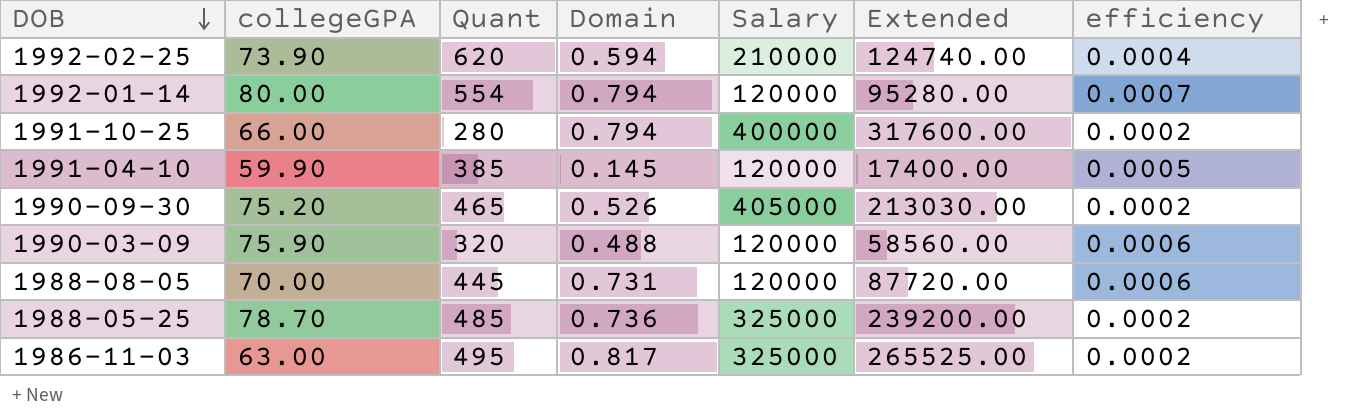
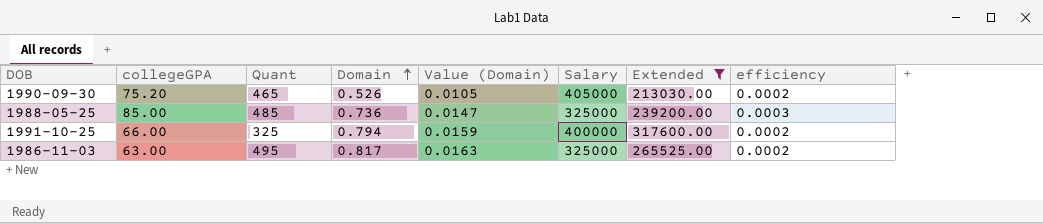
filter: none -> Extended >= 213030.00
row order: DOB descending -> Domain ascending
column Value (Domain) | formula: none -> [Domain] * 0.02
1988-05-25 | collegeGPA: 78.70 -> 85.00
1988-05-25 | efficiency: 0.0002 -> 0.0003
1991-10-25 | Quant: 280 -> 325

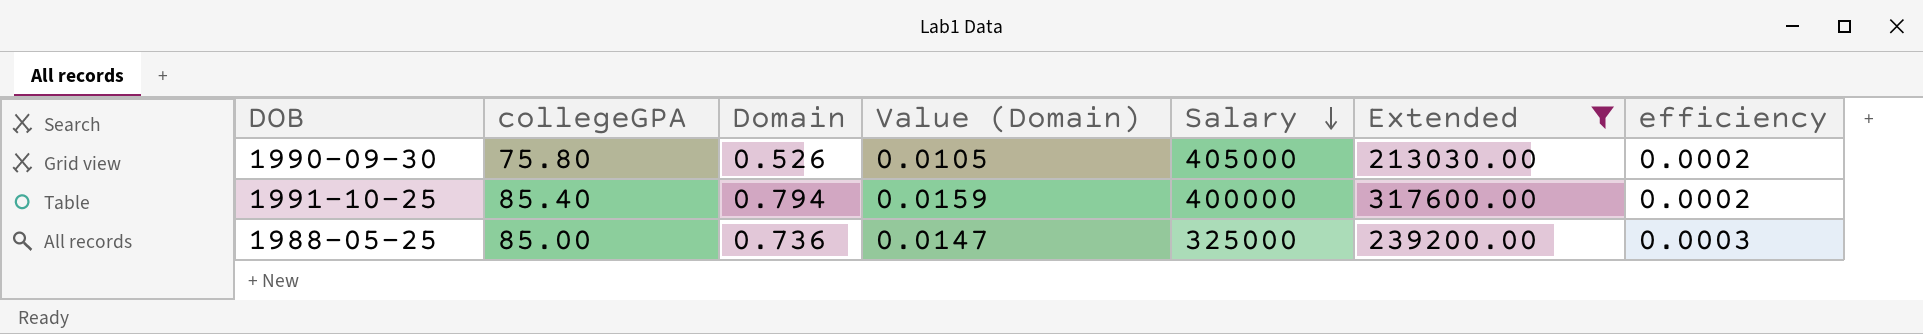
row order: Domain ascending -> Salary descending
column Quant | position: 3 -> none
row 1986-11-03: 63.00 | 495 | 0.817 | 0.0163 | 325000 | 265525.00 | 0.0002 -> none
1990-09-30 | collegeGPA: 75.20 -> 75.80
1991-10-25 | collegeGPA: 66.00 -> 85.40

